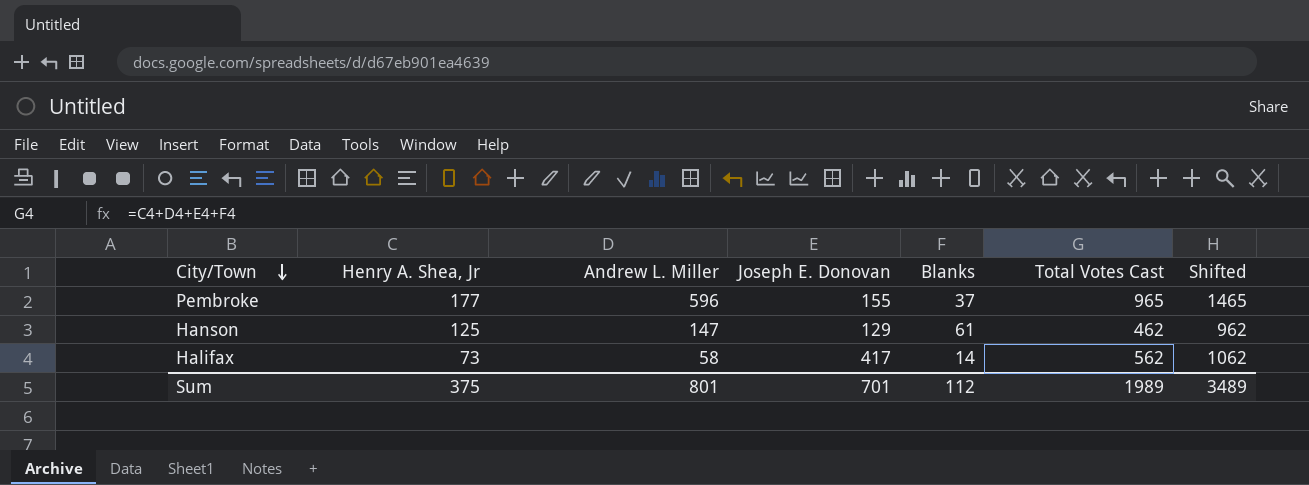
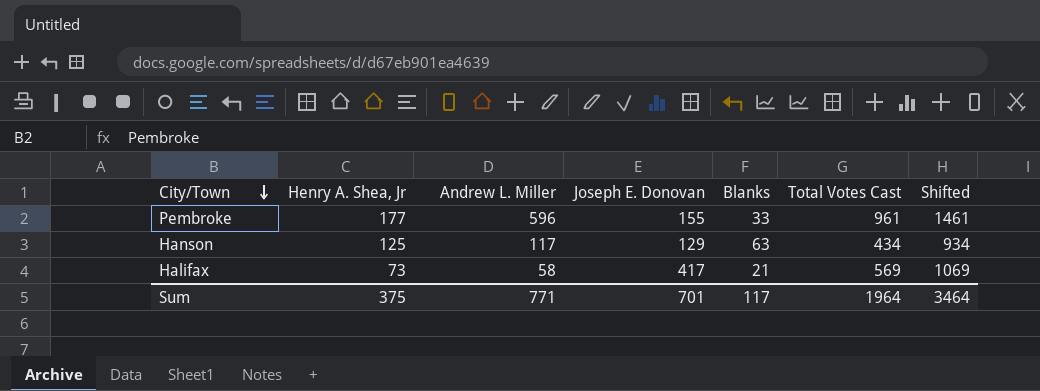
Pembroke | Blanks: 37 -> 33
Pembroke | Total Votes Cast: 965 -> 961
Pembroke | Shifted: 1465 -> 1461
Hanson | Andrew L. Miller: 147 -> 117
Hanson | Blanks: 61 -> 63
Hanson | Total Votes Cast: 462 -> 434
Hanson | Shifted: 962 -> 934
Halifax | Blanks: 14 -> 21
Halifax | Total Votes Cast: 562 -> 569
Halifax | Shifted: 1062 -> 1069
Sum | Andrew L. Miller: 801 -> 771
Sum | Blanks: 112 -> 117
Sum | Total Votes Cast: 1989 -> 1964
Sum | Shifted: 3489 -> 3464

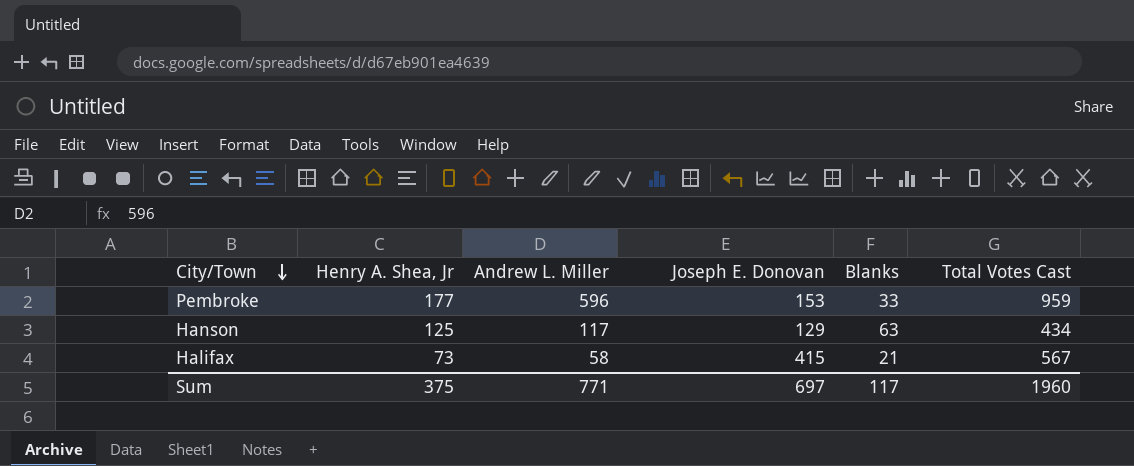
column Shifted | formula: [Total Votes Cast] + 500 -> none
Pembroke | Joseph E. Donovan: 155 -> 153
Pembroke | Total Votes Cast: 961 -> 959
Halifax | Joseph E. Donovan: 417 -> 415
Halifax | Total Votes Cast: 569 -> 567
Sum | Joseph E. Donovan: 701 -> 697
Sum | Total Votes Cast: 1964 -> 1960

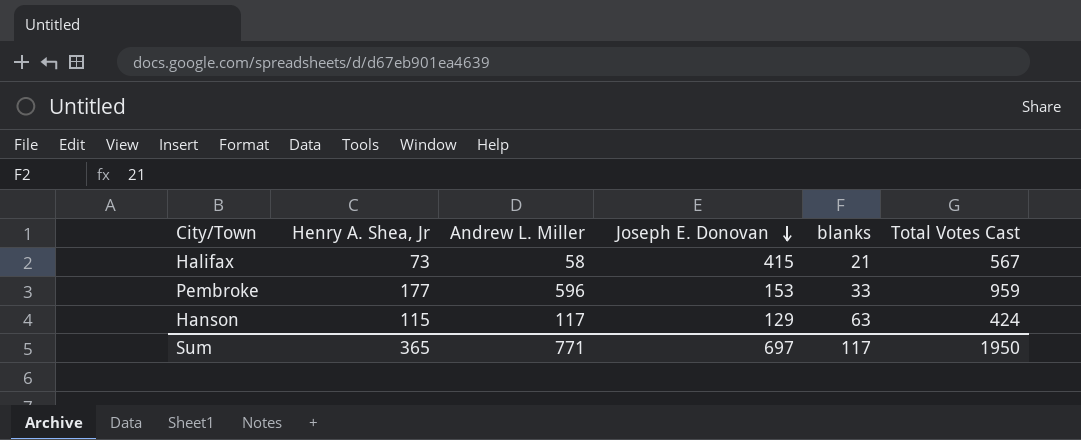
row order: City/Town descending -> Joseph E. Donovan descending
column name: Blanks -> blanks
Hanson | Henry A. Shea, Jr: 125 -> 115
Hanson | Total Votes Cast: 434 -> 424
Sum | Henry A. Shea, Jr: 375 -> 365
Sum | Total Votes Cast: 1960 -> 1950

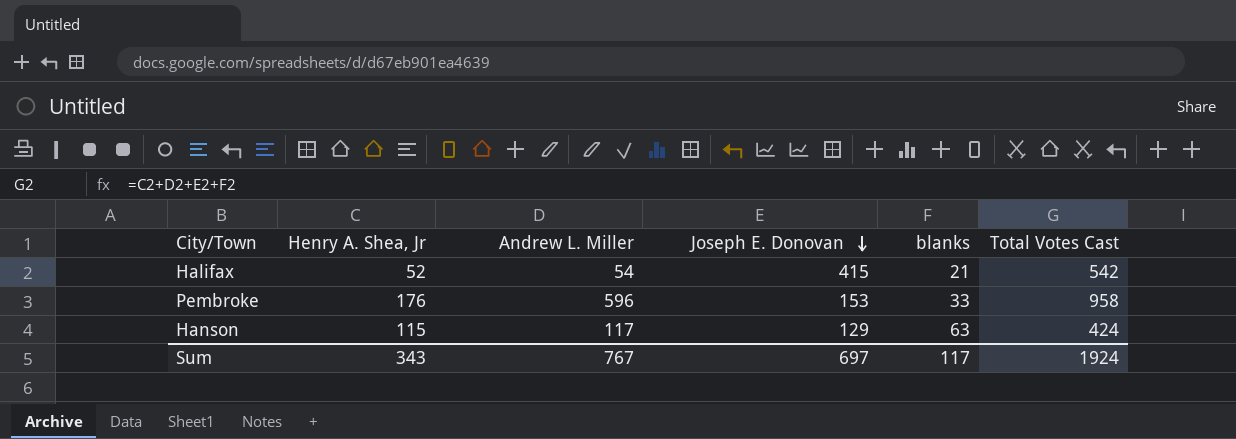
Halifax | Henry A. Shea, Jr: 73 -> 52
Halifax | Andrew L. Miller: 58 -> 54
Halifax | Total Votes Cast: 567 -> 542
Pembroke | Henry A. Shea, Jr: 177 -> 176
Pembroke | Total Votes Cast: 959 -> 958
Sum | Henry A. Shea, Jr: 365 -> 343
Sum | Andrew L. Miller: 771 -> 767
Sum | Total Votes Cast: 1950 -> 1924

